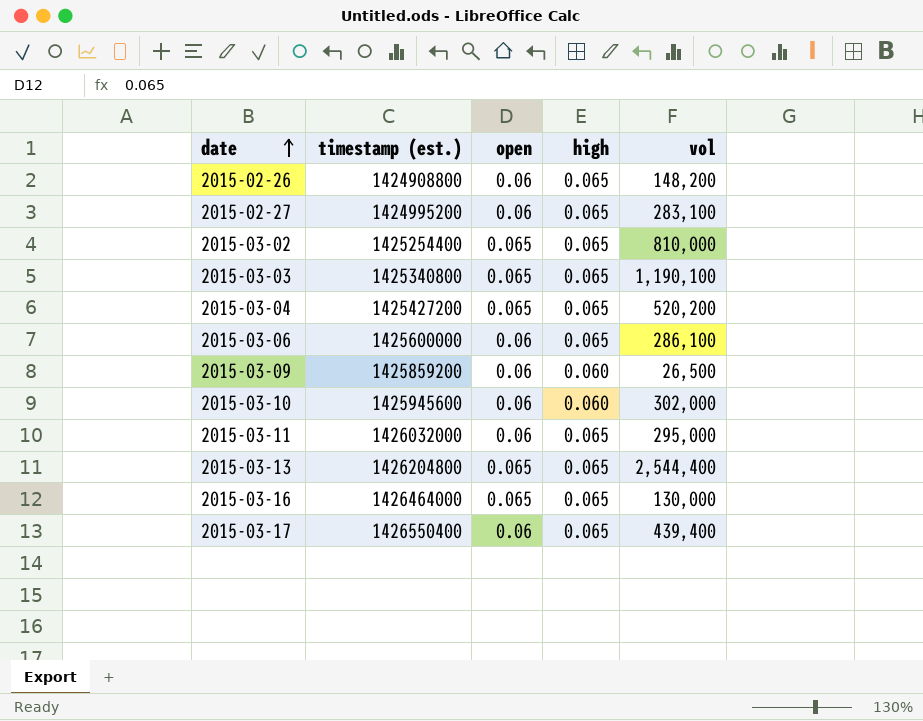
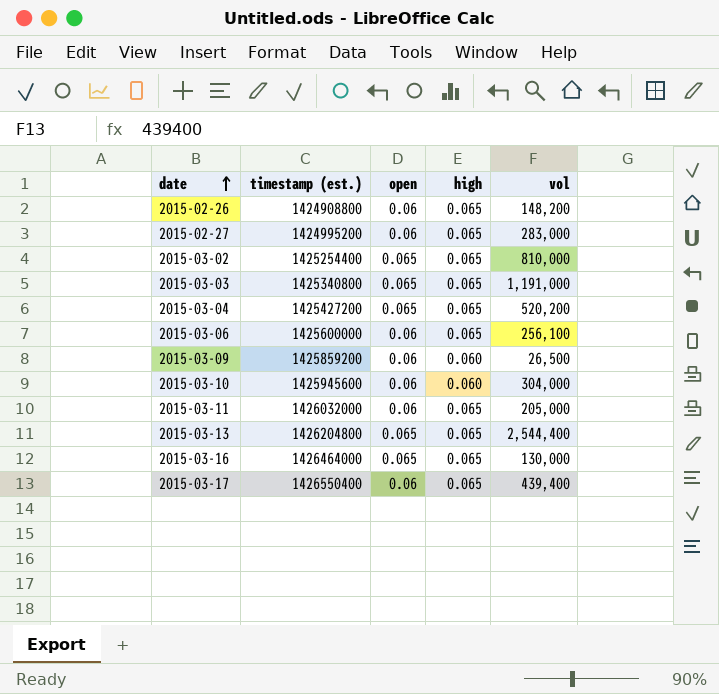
2015-02-27 | vol: 283,100 -> 283,000
2015-03-03 | vol: 1,190,100 -> 1,191,000
2015-03-06 | vol: 286,100 -> 256,100
2015-03-10 | vol: 302,000 -> 304,000
2015-03-11 | vol: 295,000 -> 205,000

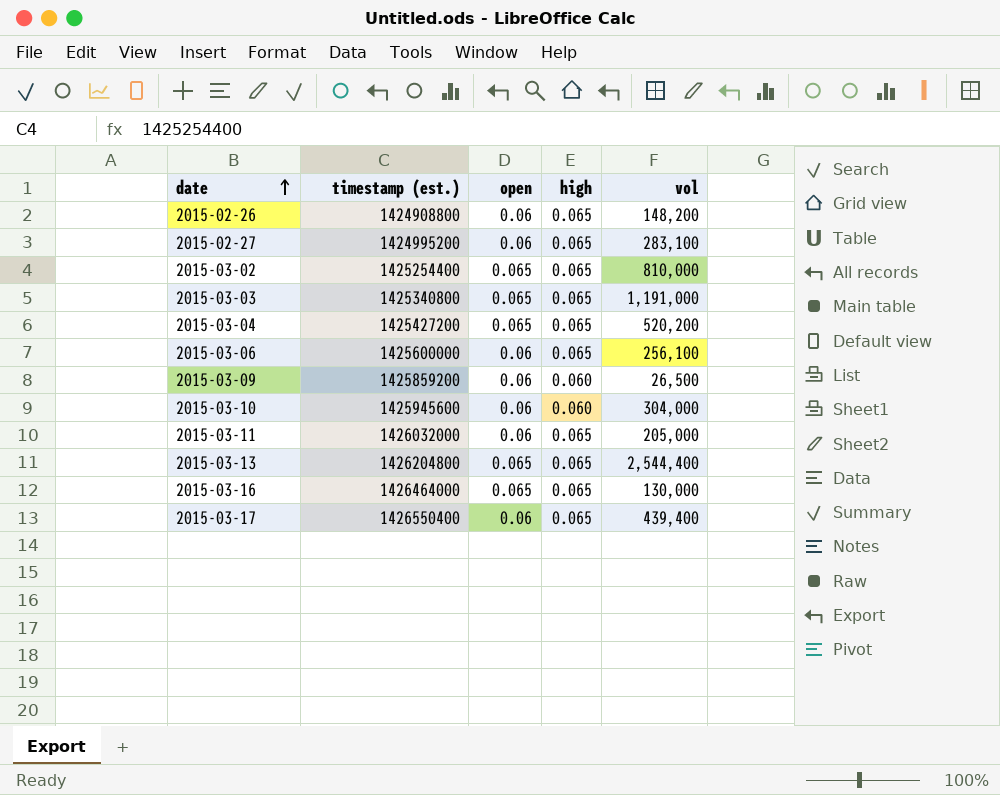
2015-02-27 | vol: 283,000 -> 283,100

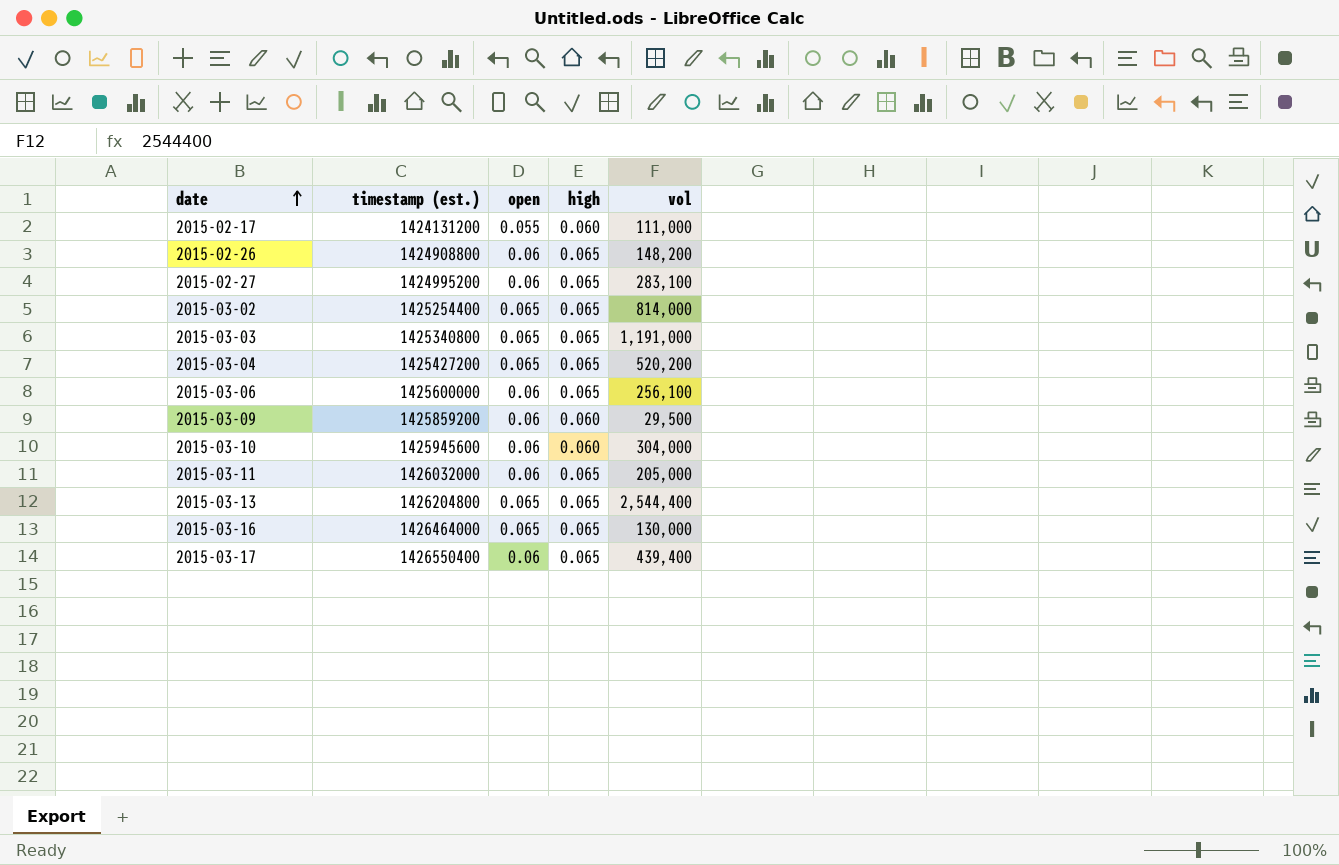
row 2015-02-17: none -> 1424131200 | 0.055 | 0.060 | 111,000
2015-03-02 | vol: 810,000 -> 814,000
2015-03-09 | vol: 26,500 -> 29,500

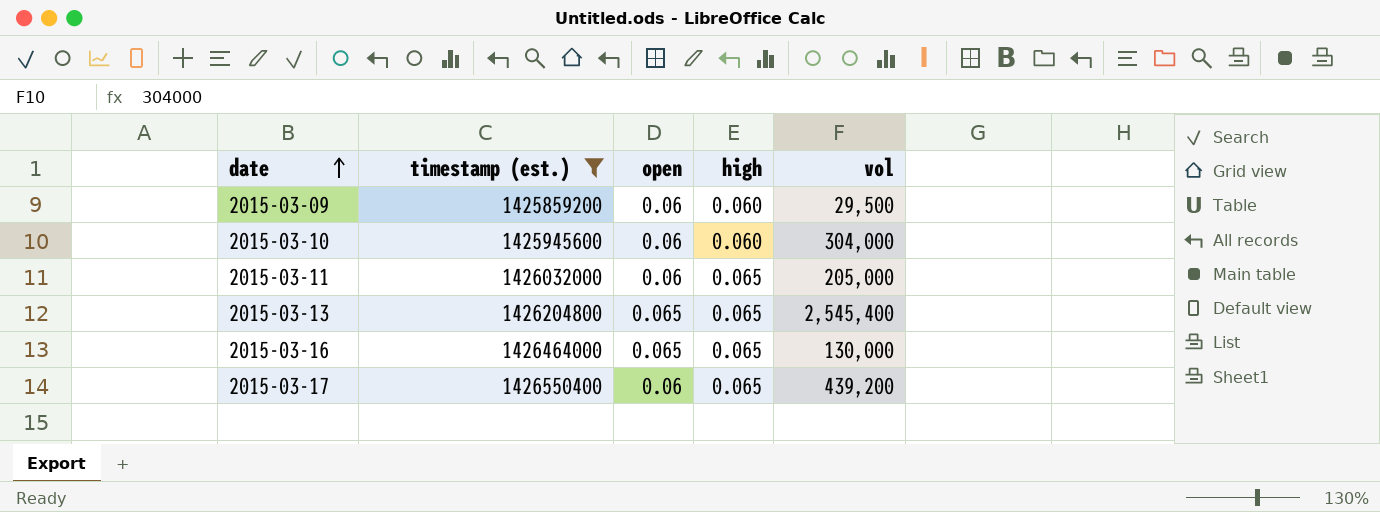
filter: none -> timestamp (est.) >= 1425859200
2015-03-13 | vol: 2,544,400 -> 2,545,400
2015-03-17 | vol: 439,400 -> 439,200

